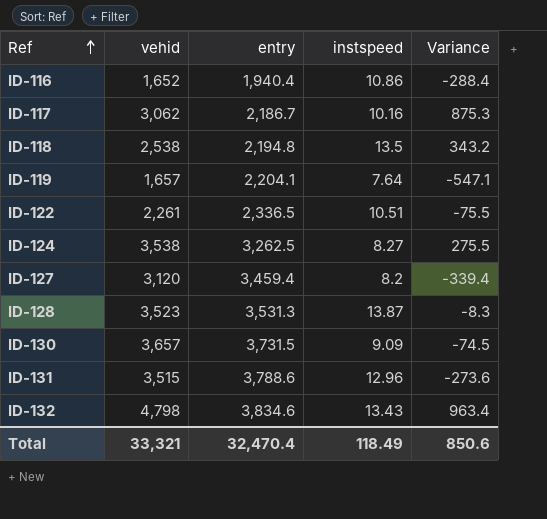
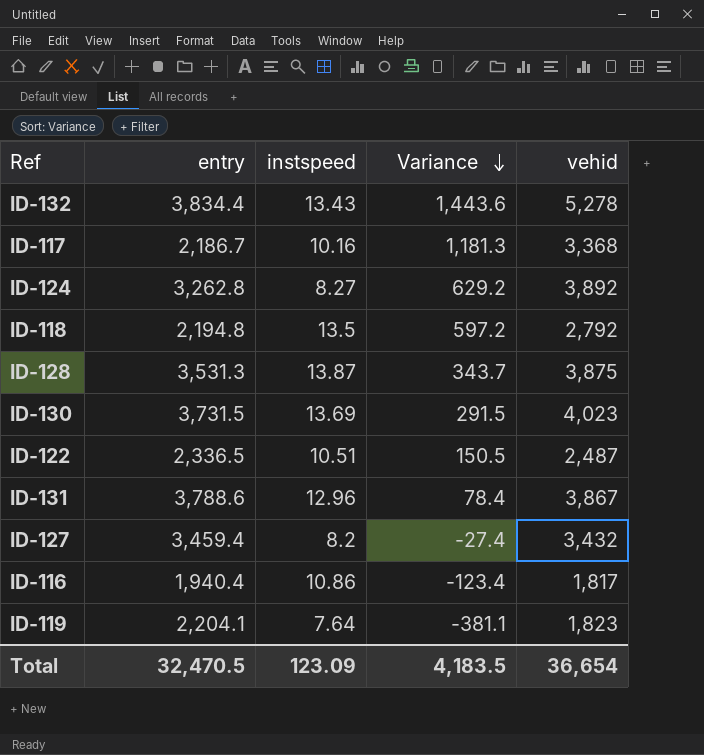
row order: Ref ascending -> Variance descending
column vehid | position: 2 -> 5
ID-132 | entry: 3,834.6 -> 3,834.4
ID-132 | Variance: 963.4 -> 1,443.6
ID-132 | vehid: 4,798 -> 5,278
ID-117 | Variance: 875.3 -> 1,181.3
ID-117 | vehid: 3,062 -> 3,368
ID-124 | entry: 3,262.5 -> 3,262.8
ID-124 | Variance: 275.5 -> 629.2
ID-124 | vehid: 3,538 -> 3,892
ID-118 | Variance: 343.2 -> 597.2
ID-118 | vehid: 2,538 -> 2,792
ID-128 | Variance: -8.3 -> 343.7
ID-128 | vehid: 3,523 -> 3,875
ID-130 | instspeed: 9.09 -> 13.69
ID-130 | Variance: -74.5 -> 291.5
ID-130 | vehid: 3,657 -> 4,023
ID-122 | Variance: -75.5 -> 150.5
ID-122 | vehid: 2,261 -> 2,487
ID-131 | Variance: -273.6 -> 78.4
ID-131 | vehid: 3,515 -> 3,867
ID-127 | Variance: -339.4 -> -27.4
ID-127 | vehid: 3,120 -> 3,432
ID-116 | Variance: -288.4 -> -123.4
ID-116 | vehid: 1,652 -> 1,817
ID-119 | Variance: -547.1 -> -381.1
ID-119 | vehid: 1,657 -> 1,823
Total | entry: 32,470.4 -> 32,470.5
Total | instspeed: 118.49 -> 123.09
Total | Variance: 850.6 -> 4,183.5
Total | vehid: 33,321 -> 36,654

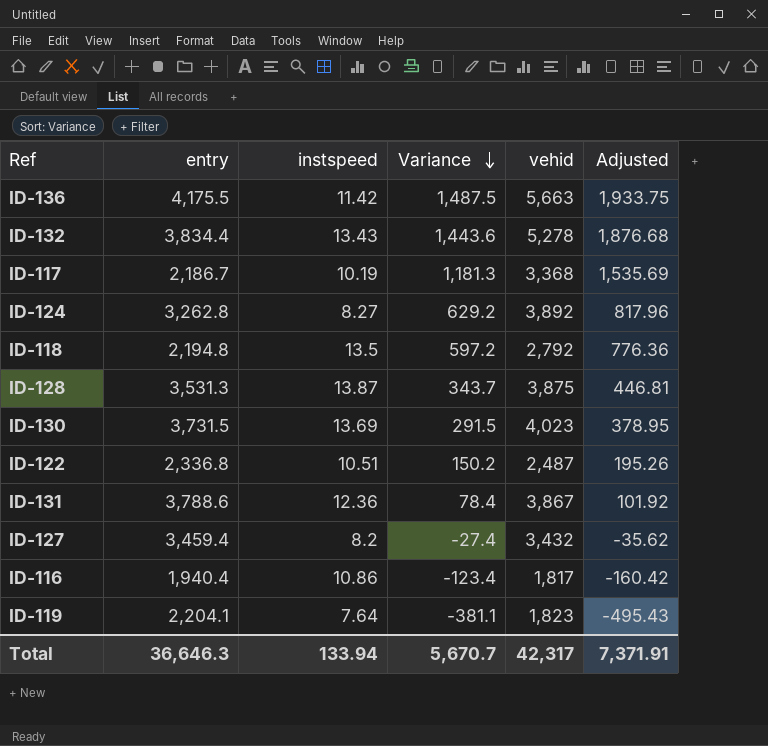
column Adjusted | formula: none -> [Variance] * 1.3
row ID-136: none -> 4,175.5 | 11.42 | 1,487.5 | 5,663 | 1,933.75
ID-117 | instspeed: 10.16 -> 10.19
ID-122 | entry: 2,336.5 -> 2,336.8
ID-122 | Variance: 150.5 -> 150.2
ID-131 | instspeed: 12.96 -> 12.36
Total | entry: 32,470.5 -> 36,646.3
Total | instspeed: 123.09 -> 133.94
Total | Variance: 4,183.5 -> 5,670.7
Total | vehid: 36,654 -> 42,317

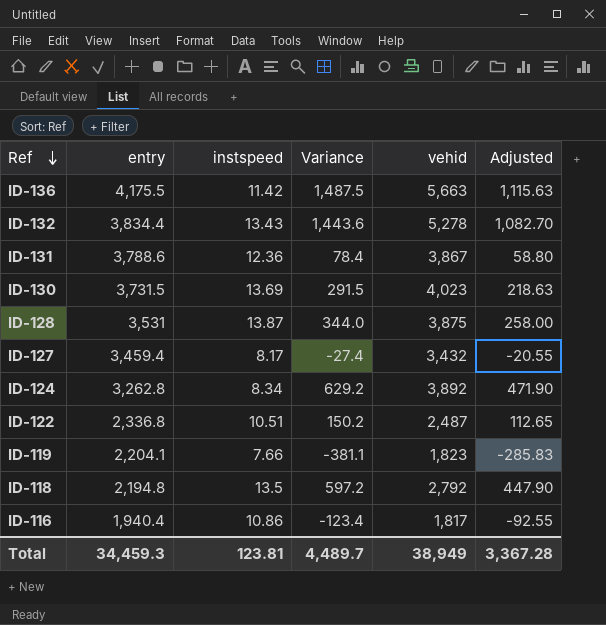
row order: Variance descending -> Ref descending
column Adjusted | formula: [Variance] * 1.3 -> [Variance] * 0.75
row ID-117: 2,186.7 | 10.19 | 1,181.3 | 3,368 | 1,535.69 -> none
ID-128 | entry: 3,531.3 -> 3,531
ID-128 | Variance: 343.7 -> 344.0
ID-127 | instspeed: 8.2 -> 8.17
ID-124 | instspeed: 8.27 -> 8.34
ID-119 | instspeed: 7.64 -> 7.66
Total | entry: 36,646.3 -> 34,459.3
Total | instspeed: 133.94 -> 123.81
Total | Variance: 5,670.7 -> 4,489.7
Total | vehid: 42,317 -> 38,949
Total | Adjusted: 7,371.91 -> 3,367.28

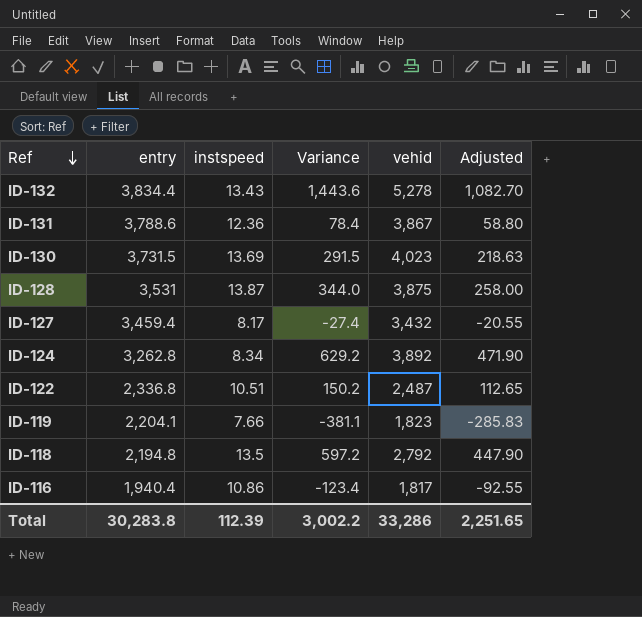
row ID-136: 4,175.5 | 11.42 | 1,487.5 | 5,663 | 1,115.63 -> none
Total | entry: 34,459.3 -> 30,283.8
Total | instspeed: 123.81 -> 112.39
Total | Variance: 4,489.7 -> 3,002.2
Total | vehid: 38,949 -> 33,286
Total | Adjusted: 3,367.28 -> 2,251.65

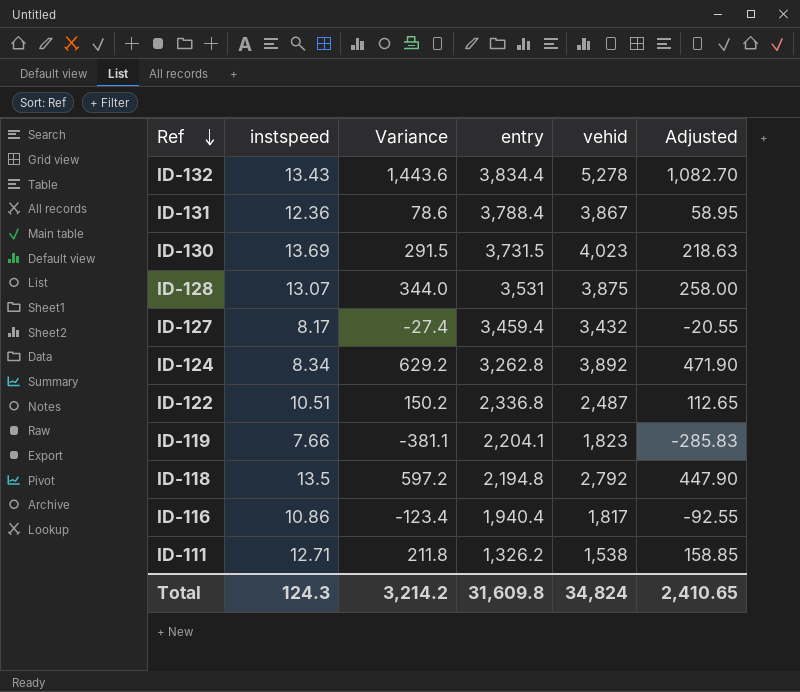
column entry | position: 2 -> 4
ID-131 | Variance: 78.4 -> 78.6
ID-131 | entry: 3,788.6 -> 3,788.4
ID-131 | Adjusted: 58.80 -> 58.95
ID-128 | instspeed: 13.87 -> 13.07
row ID-111: none -> 12.71 | 211.8 | 1,326.2 | 1,538 | 158.85
Total | instspeed: 112.39 -> 124.3
Total | Variance: 3,002.2 -> 3,214.2
Total | entry: 30,283.8 -> 31,609.8
Total | vehid: 33,286 -> 34,824
Total | Adjusted: 2,251.65 -> 2,410.65

